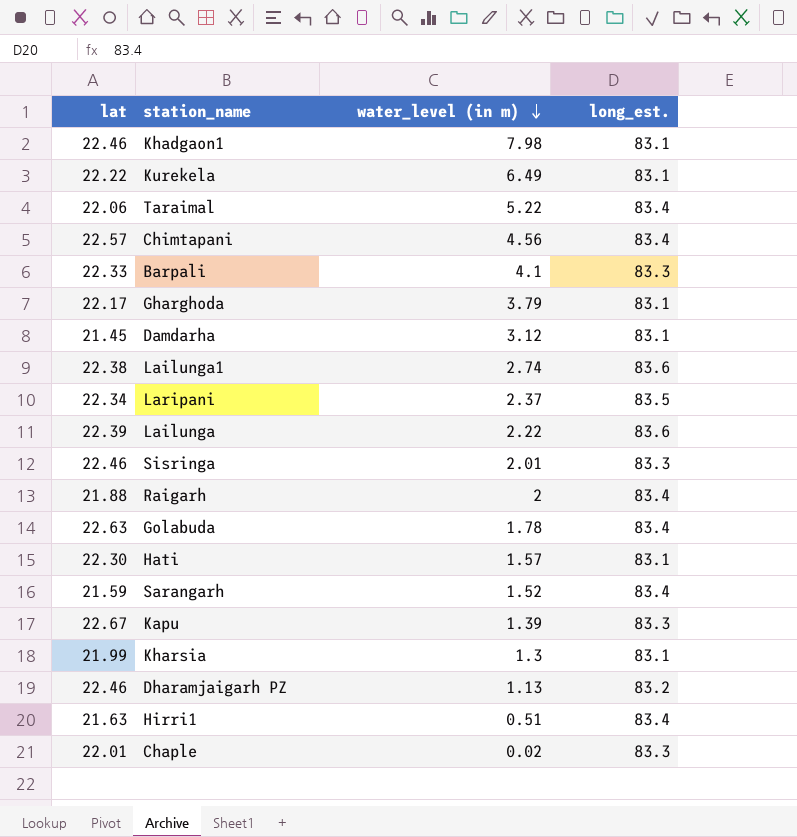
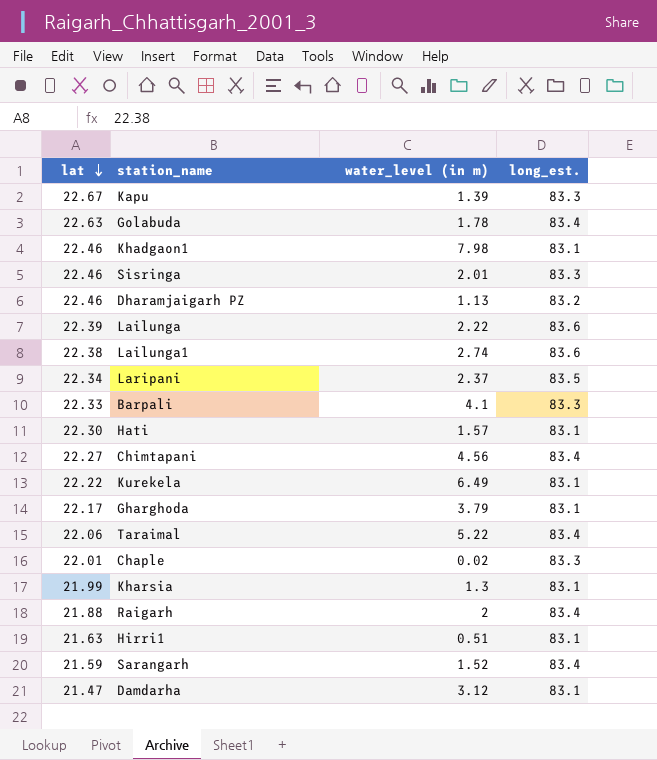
row order: water_level (in m) descending -> lat descending
Chimtapani | lat: 22.57 -> 22.27
Hirri1 | long_est.: 83.4 -> 83.1
Damdarha | lat: 21.45 -> 21.47

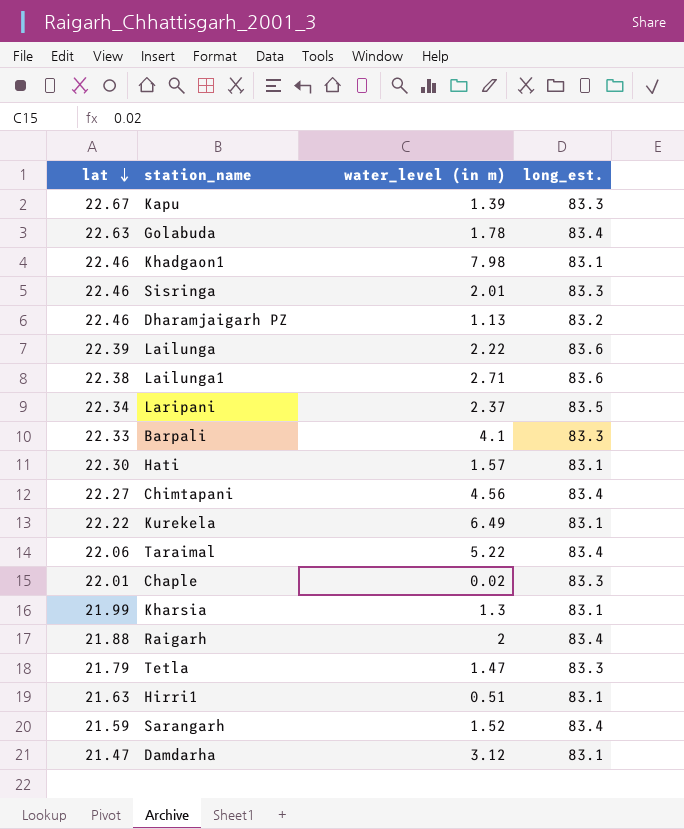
row Gharghoda: 22.17 | 3.79 | 83.1 -> none
Lailunga1 | water_level (in m): 2.74 -> 2.71
row Tetla: none -> 21.79 | 1.47 | 83.3

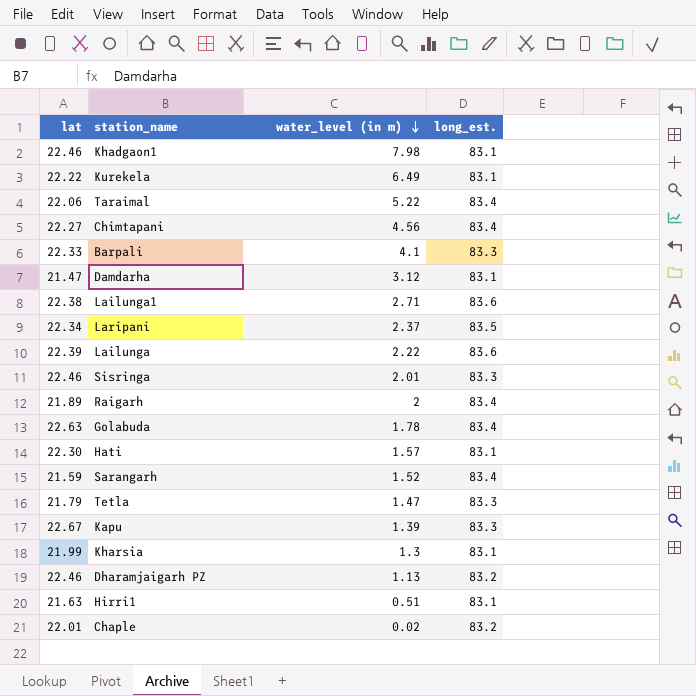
row order: lat descending -> water_level (in m) descending
Raigarh | lat: 21.88 -> 21.89
Chaple | long_est.: 83.3 -> 83.2

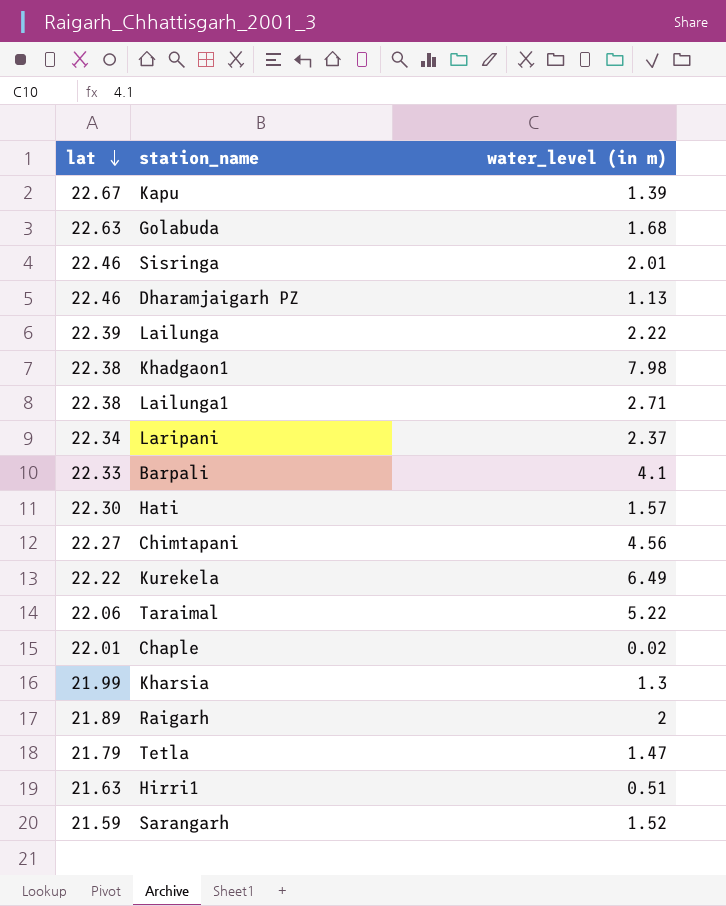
row order: water_level (in m) descending -> lat descending
column long_est. | position: 4 -> none
row Damdarha: 21.47 | 3.12 | 83.1 -> none
Golabuda | water_level (in m): 1.78 -> 1.68
Khadgaon1 | lat: 22.46 -> 22.38

